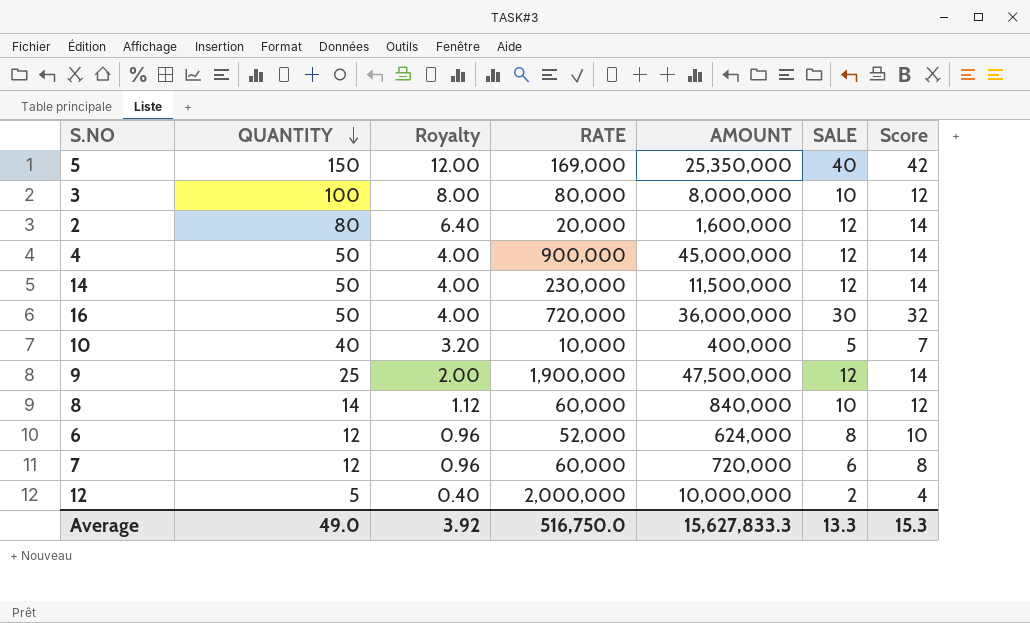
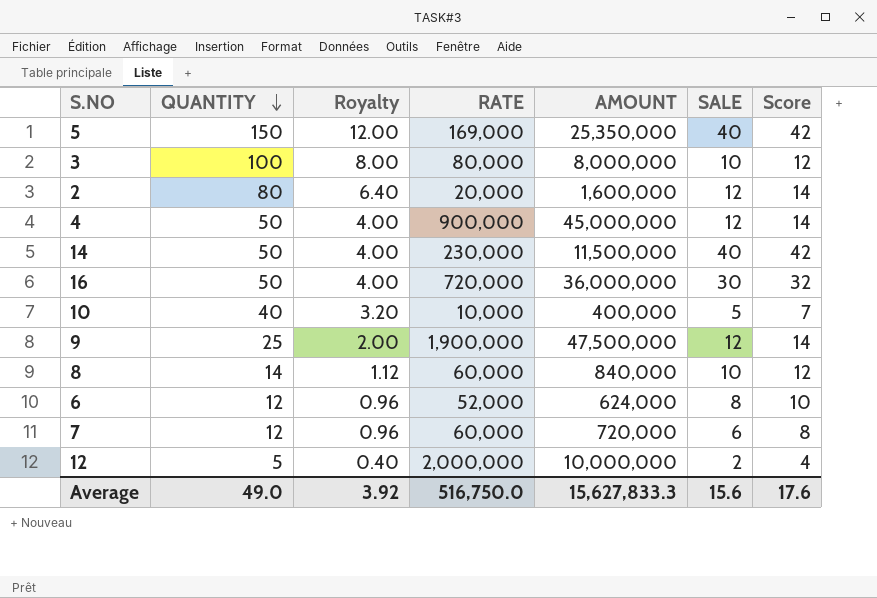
14 | SALE: 12 -> 40
14 | Score: 14 -> 42
Average | SALE: 13.3 -> 15.6
Average | Score: 15.3 -> 17.6

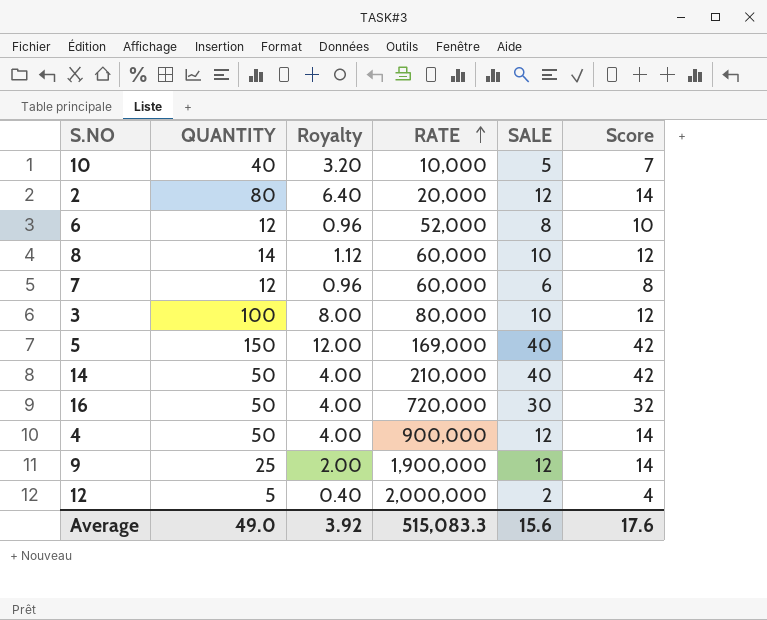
row order: QUANTITY descending -> RATE ascending
column AMOUNT | formula: [QUANTITY] * [RATE] -> none
14 | RATE: 230,000 -> 210,000
Average | RATE: 516,750.0 -> 515,083.3

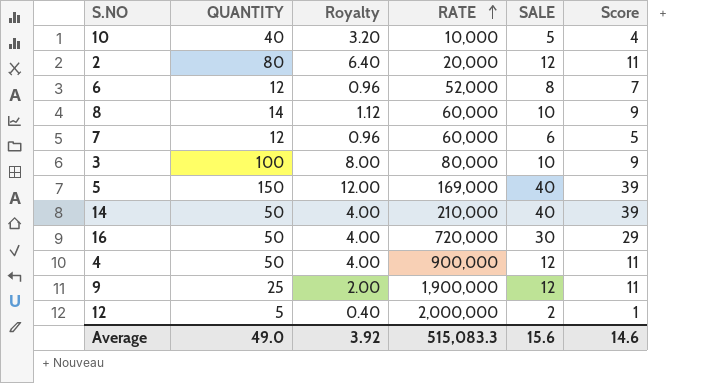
column Score | formula: [SALE] + 2 -> [SALE] - 1
Average | Score: 17.6 -> 14.6

